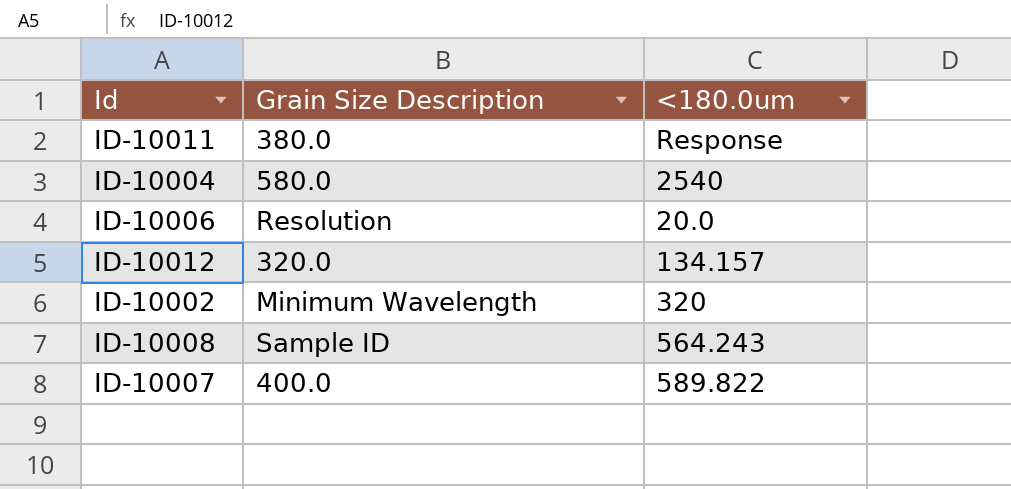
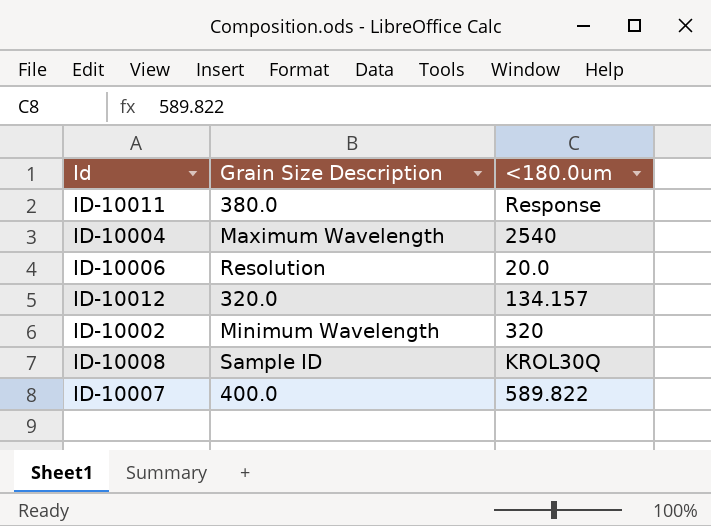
ID-10004 | Grain Size Description: 580.0 -> Maximum Wavelength
ID-10008 | <180.0um: 564.243 -> KROL30Q

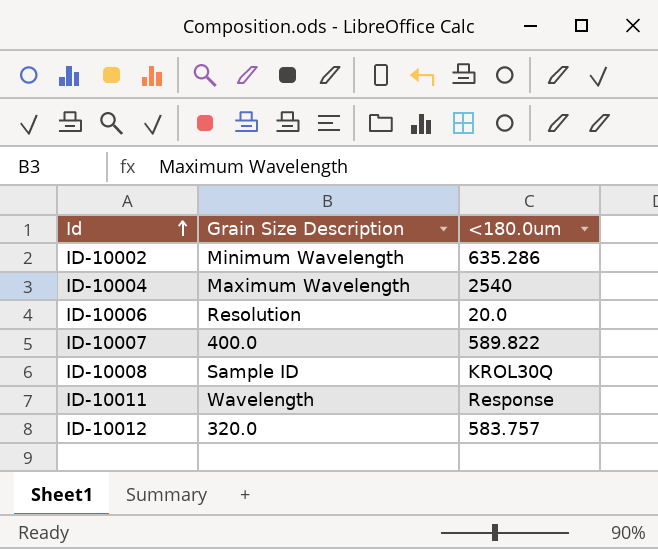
row order: none -> Id ascending
ID-10002 | <180.0um: 320 -> 635.286
ID-10011 | Grain Size Description: 380.0 -> Wavelength
ID-10012 | <180.0um: 134.157 -> 583.757

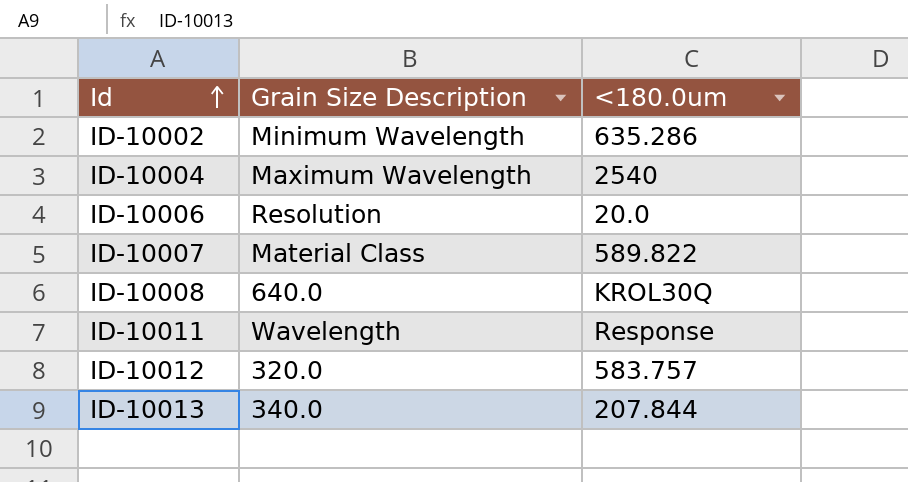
ID-10007 | Grain Size Description: 400.0 -> Material Class
ID-10008 | Grain Size Description: Sample ID -> 640.0
row ID-10013: none -> 340.0 | 207.844

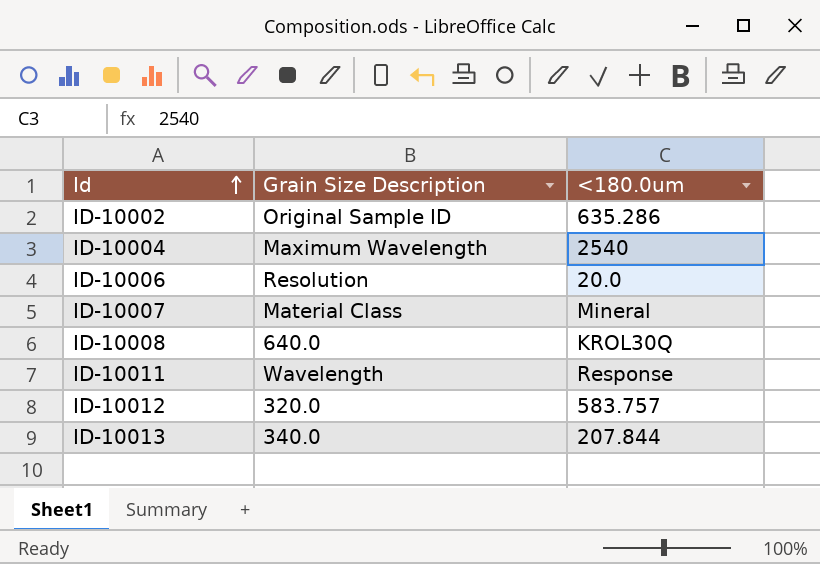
ID-10002 | Grain Size Description: Minimum Wavelength -> Original Sample ID
ID-10007 | <180.0um: 589.822 -> Mineral

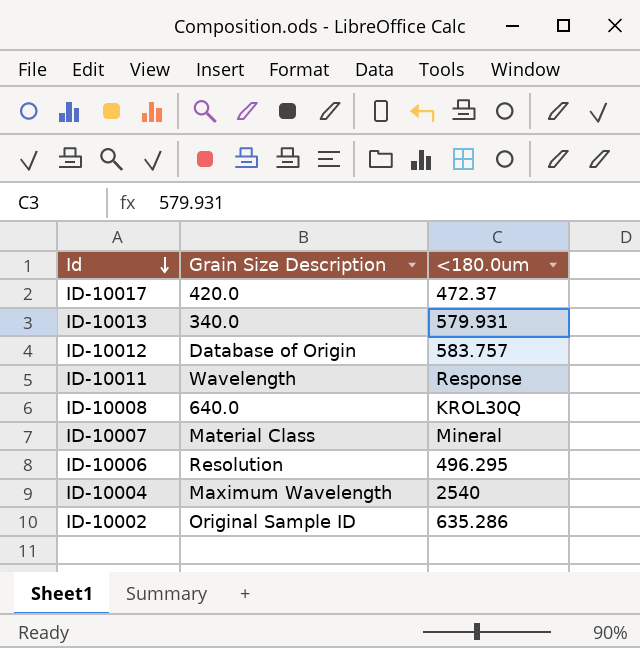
row order: Id ascending -> Id descending
row ID-10017: none -> 420.0 | 472.37
ID-10013 | <180.0um: 207.844 -> 579.931
ID-10012 | Grain Size Description: 320.0 -> Database of Origin
ID-10006 | <180.0um: 20.0 -> 496.295

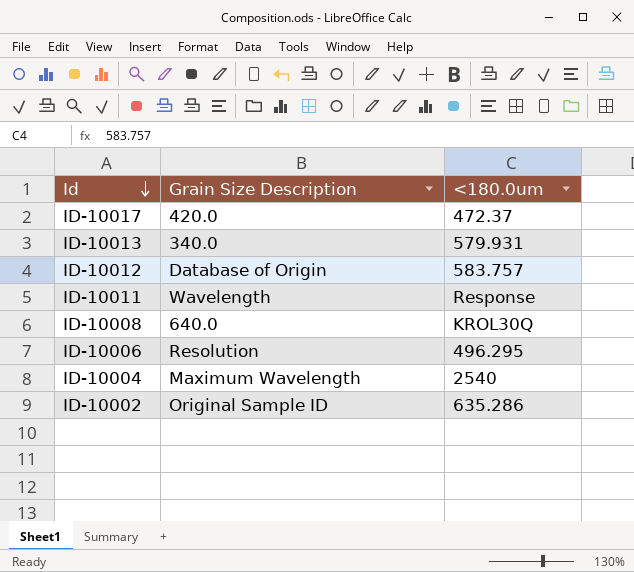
row ID-10007: Material Class | Mineral -> none

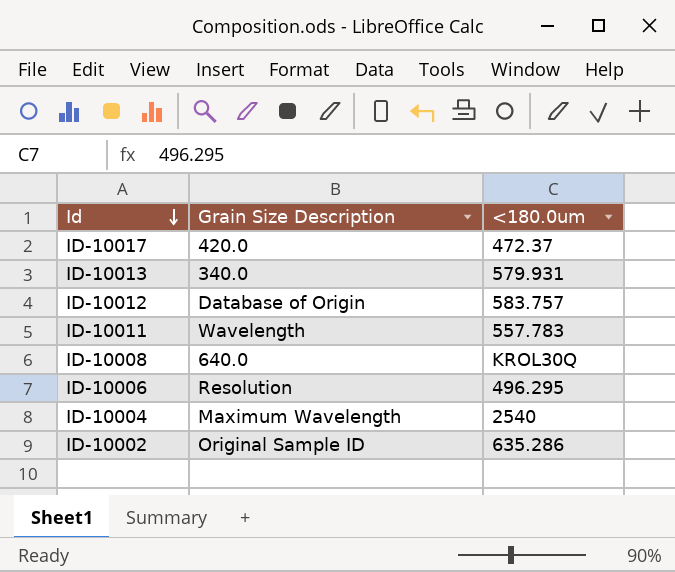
ID-10011 | <180.0um: Response -> 557.783

